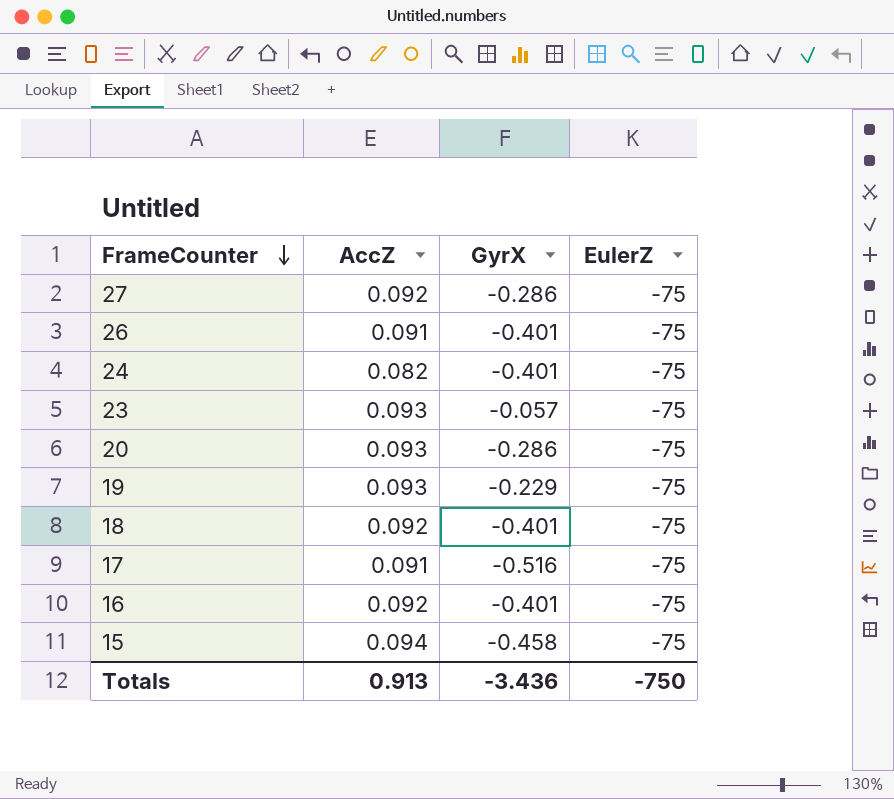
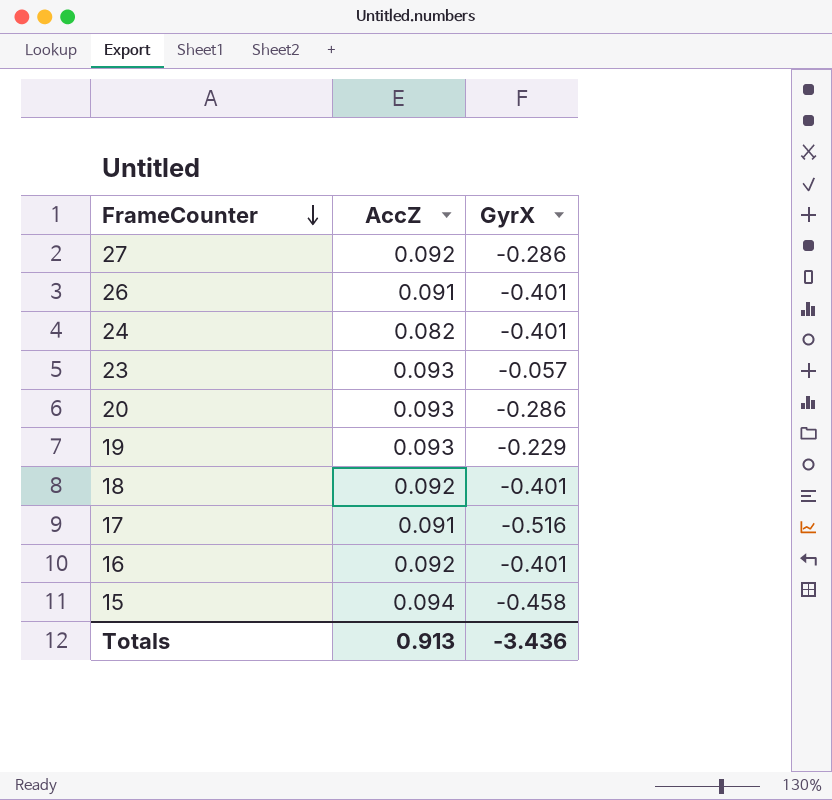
column EulerZ | position: 4 -> none

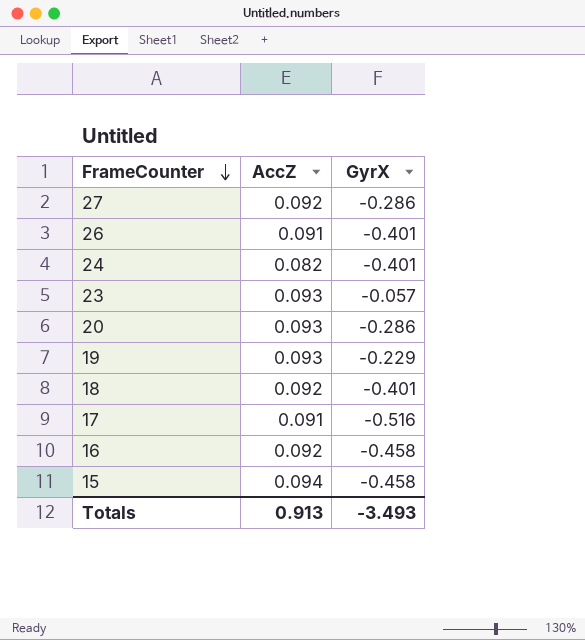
16 | GyrX: -0.401 -> -0.458
Totals | GyrX: -3.436 -> -3.493

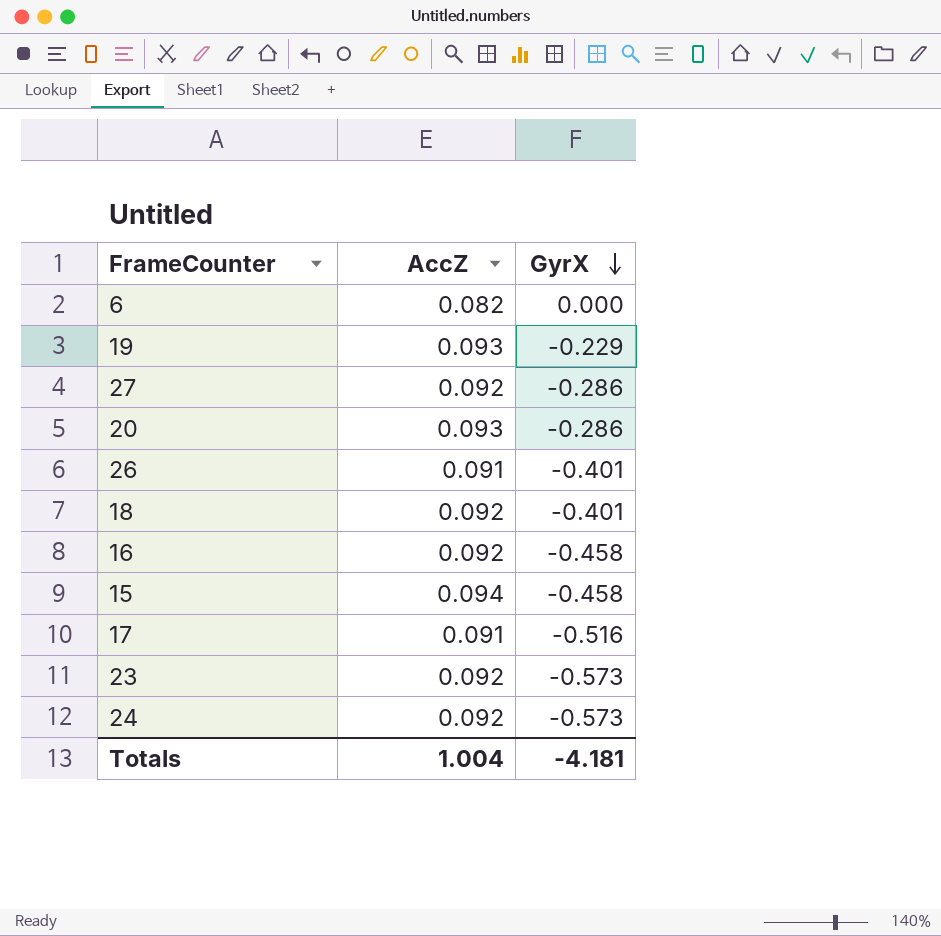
row order: FrameCounter descending -> GyrX descending
row 6: none -> 0.082 | 0.000
23 | AccZ: 0.093 -> 0.092
23 | GyrX: -0.057 -> -0.573
24 | AccZ: 0.082 -> 0.092
24 | GyrX: -0.401 -> -0.573
Totals | AccZ: 0.913 -> 1.004
Totals | GyrX: -3.493 -> -4.181

